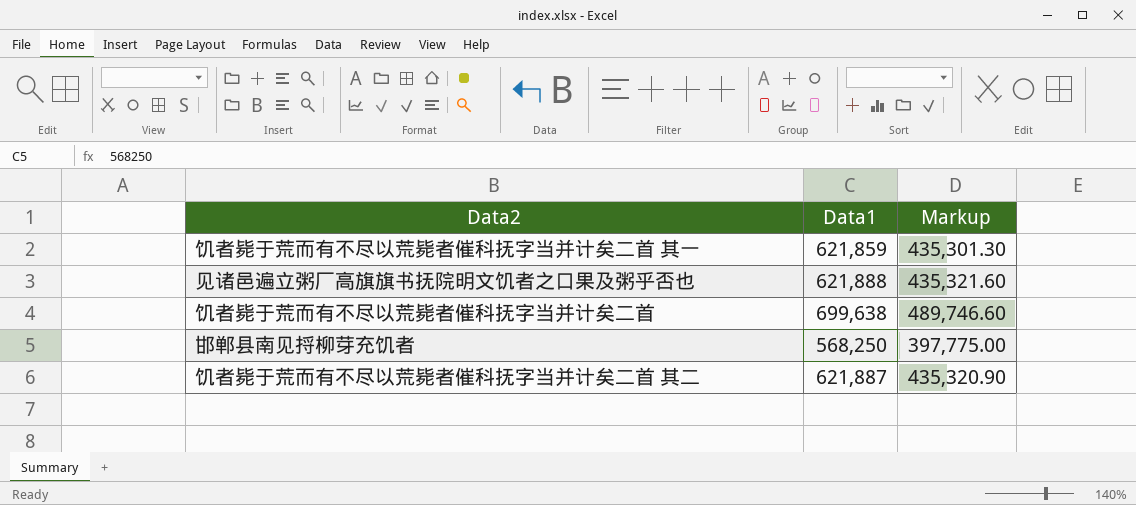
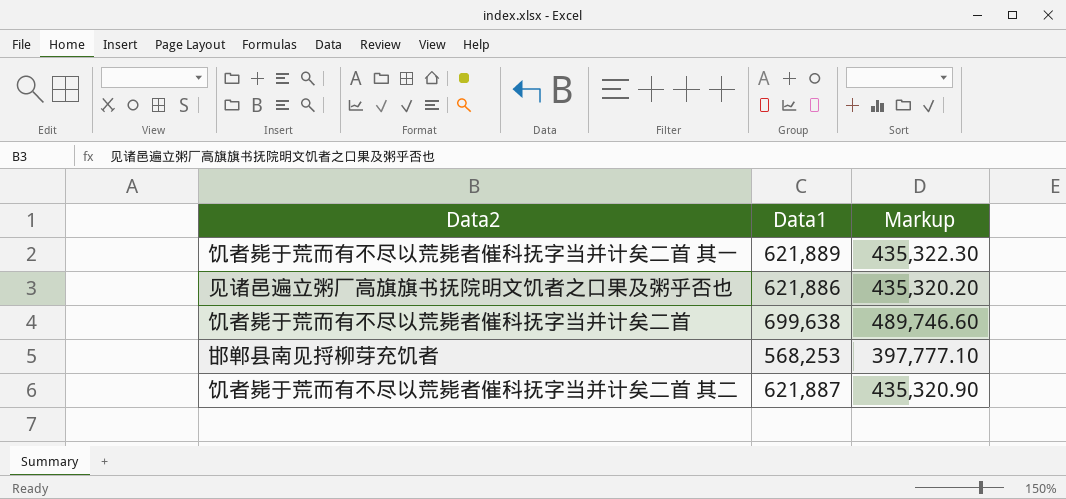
饥者毙于荒而有不尽以荒毙者催科抚字当并计矣二首 其一 | Data1: 621,859 -> 621,889
饥者毙于荒而有不尽以荒毙者催科抚字当并计矣二首 其一 | Markup: 435,301.30 -> 435,322.30
见诸邑遍立粥厂高旗旗书抚院明文饥者之口果及粥乎否也 | Data1: 621,888 -> 621,886
见诸邑遍立粥厂高旗旗书抚院明文饥者之口果及粥乎否也 | Markup: 435,321.60 -> 435,320.20
邯郸县南见捋柳芽充饥者 | Data1: 568,250 -> 568,253
邯郸县南见捋柳芽充饥者 | Markup: 397,775.00 -> 397,777.10

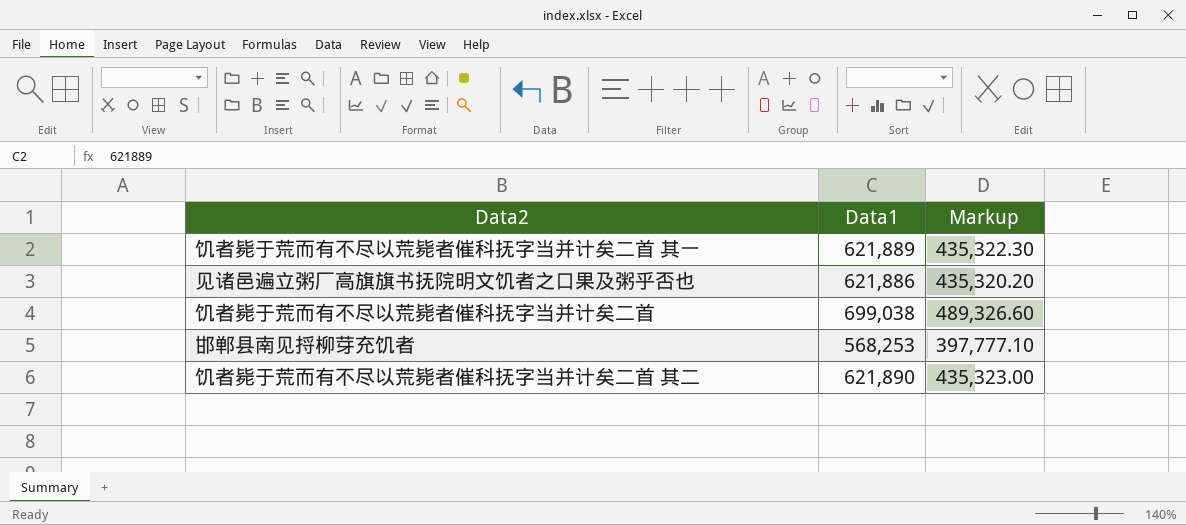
饥者毙于荒而有不尽以荒毙者催科抚字当并计矣二首 | Data1: 699,638 -> 699,038
饥者毙于荒而有不尽以荒毙者催科抚字当并计矣二首 | Markup: 489,746.60 -> 489,326.60
饥者毙于荒而有不尽以荒毙者催科抚字当并计矣二首 其二 | Data1: 621,887 -> 621,890
饥者毙于荒而有不尽以荒毙者催科抚字当并计矣二首 其二 | Markup: 435,320.90 -> 435,323.00

